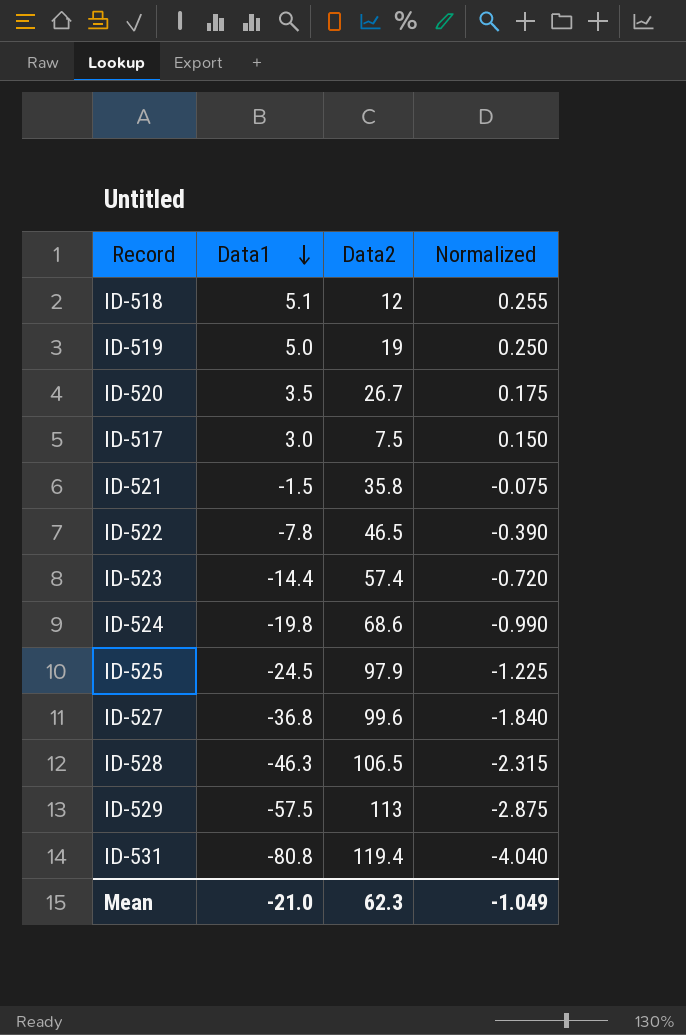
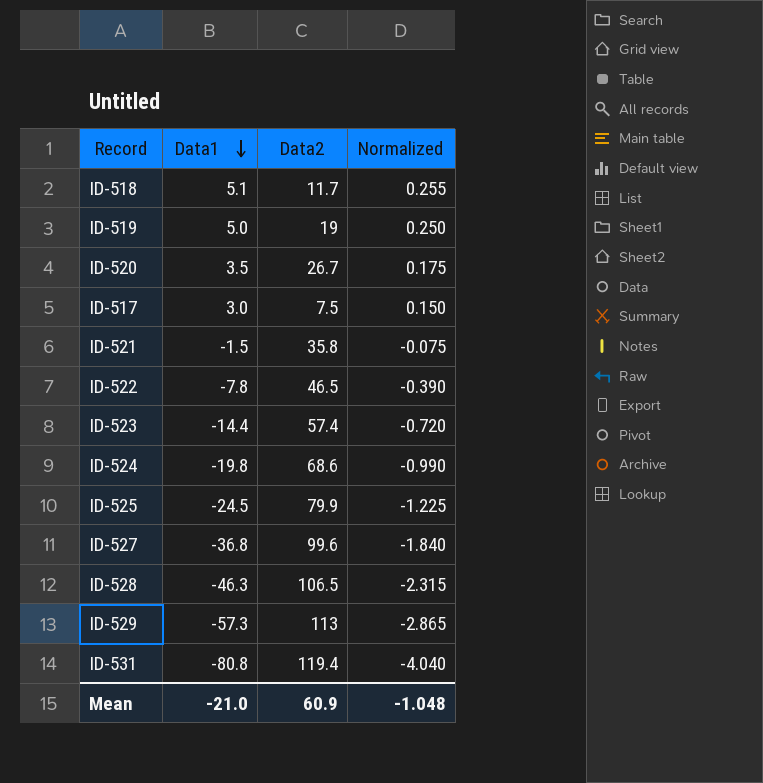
ID-518 | Data2: 12 -> 11.7
ID-525 | Data2: 97.9 -> 79.9
ID-529 | Data1: -57.5 -> -57.3
ID-529 | Normalized: -2.875 -> -2.865
Mean | Data2: 62.3 -> 60.9
Mean | Normalized: -1.049 -> -1.048

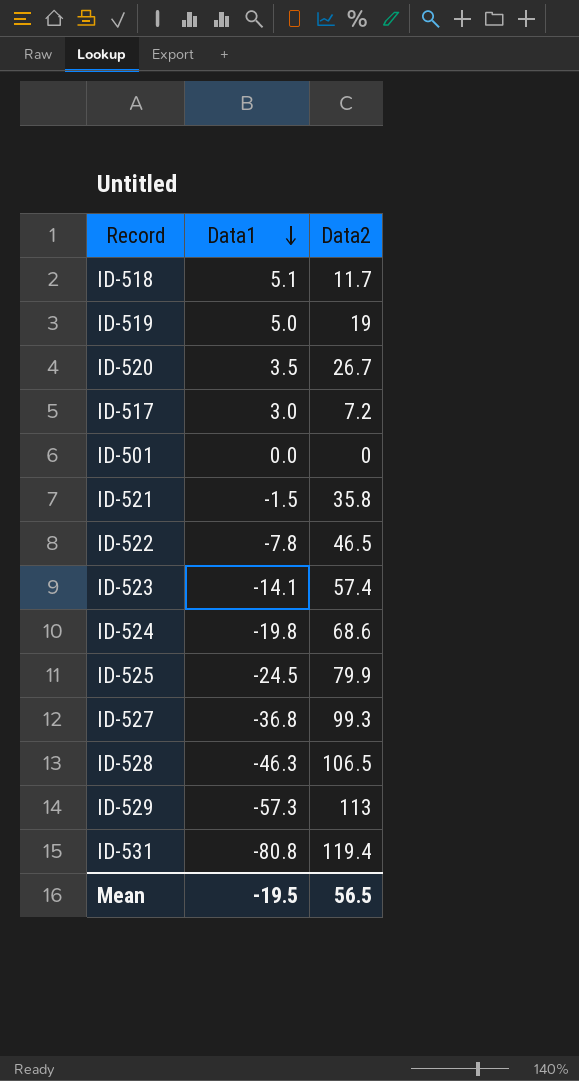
column Normalized | formula: [Data1] * 0.05 -> none
ID-517 | Data2: 7.5 -> 7.2
row ID-501: none -> 0.0 | 0
ID-523 | Data1: -14.4 -> -14.1
ID-527 | Data2: 99.6 -> 99.3
Mean | Data1: -21.0 -> -19.5
Mean | Data2: 60.9 -> 56.5

